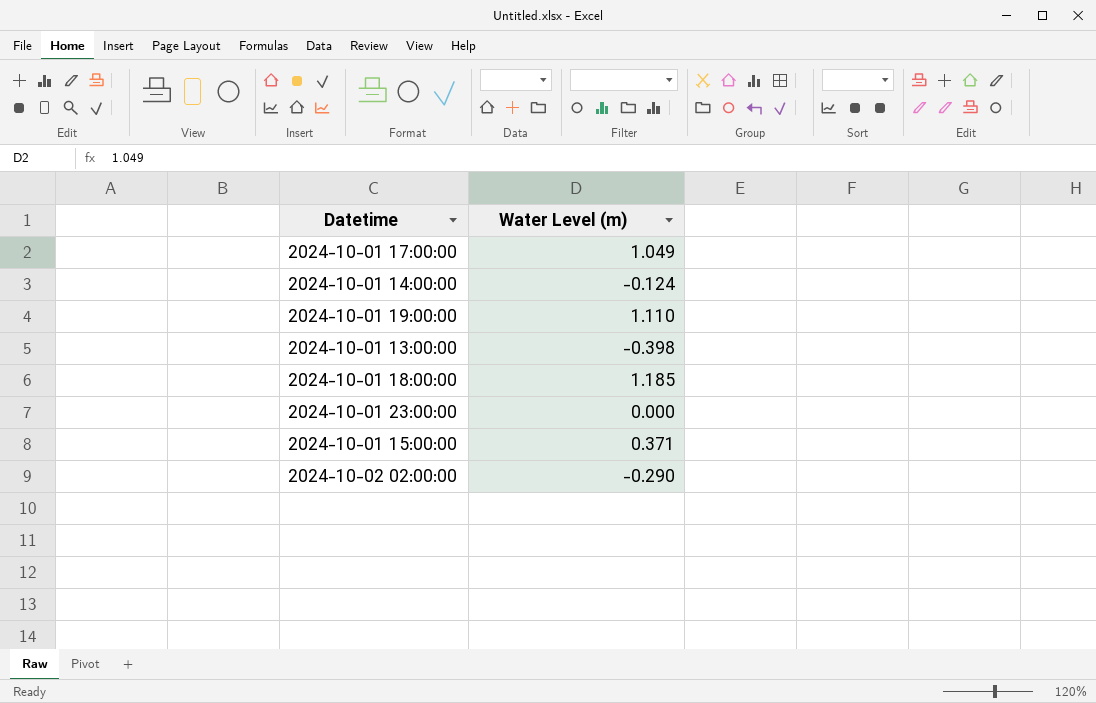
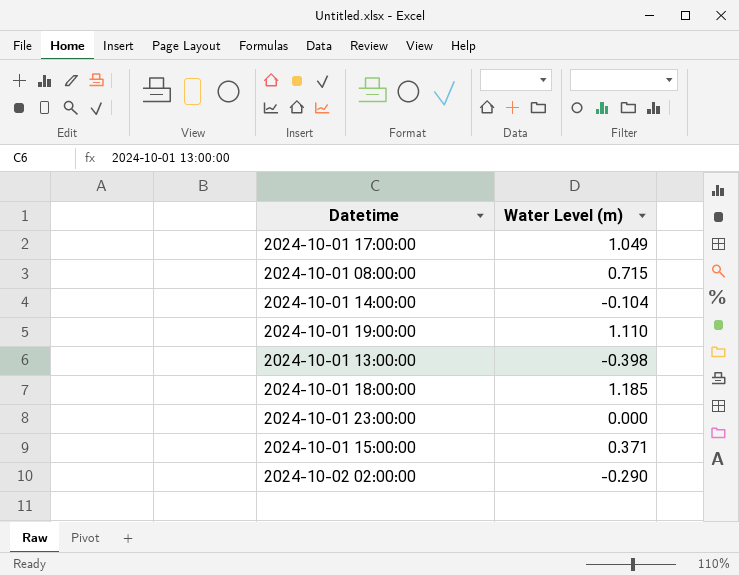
row 2024-10-01 08:00:00: none -> 0.715
2024-10-01 14:00:00 | Water Level (m): -0.124 -> -0.104

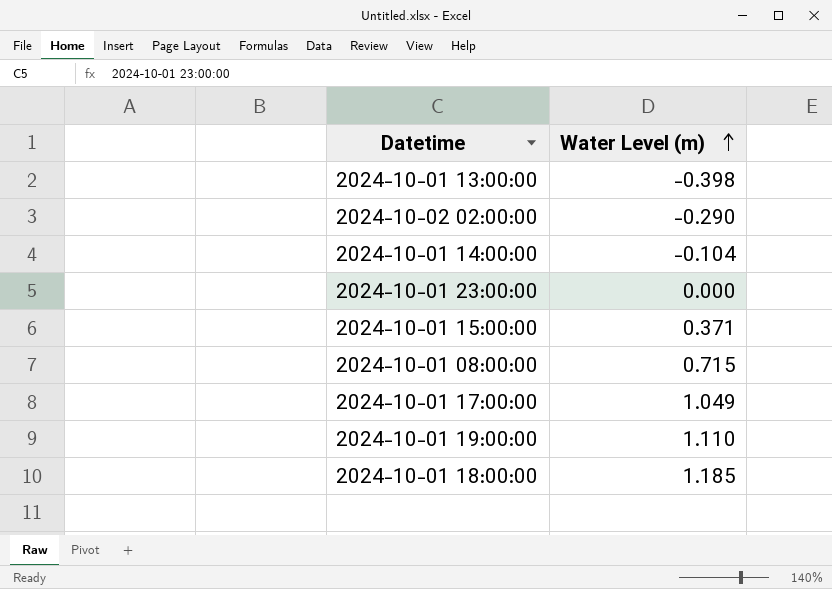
row order: none -> Water Level (m) ascending

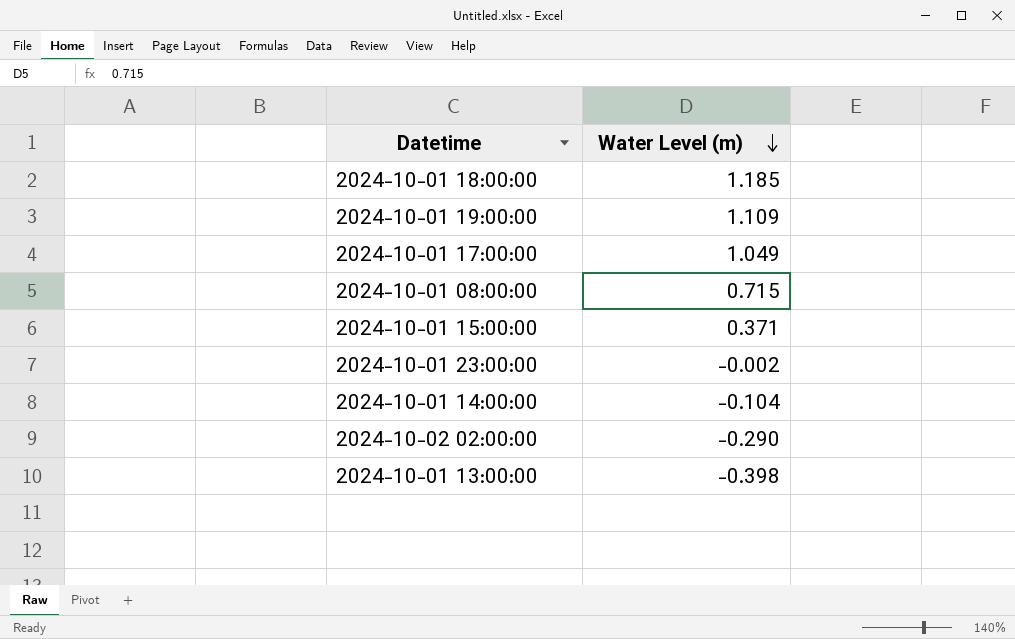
row order: Water Level (m) ascending -> Water Level (m) descending
2024-10-01 19:00:00 | Water Level (m): 1.110 -> 1.109
2024-10-01 23:00:00 | Water Level (m): 0.000 -> -0.002

